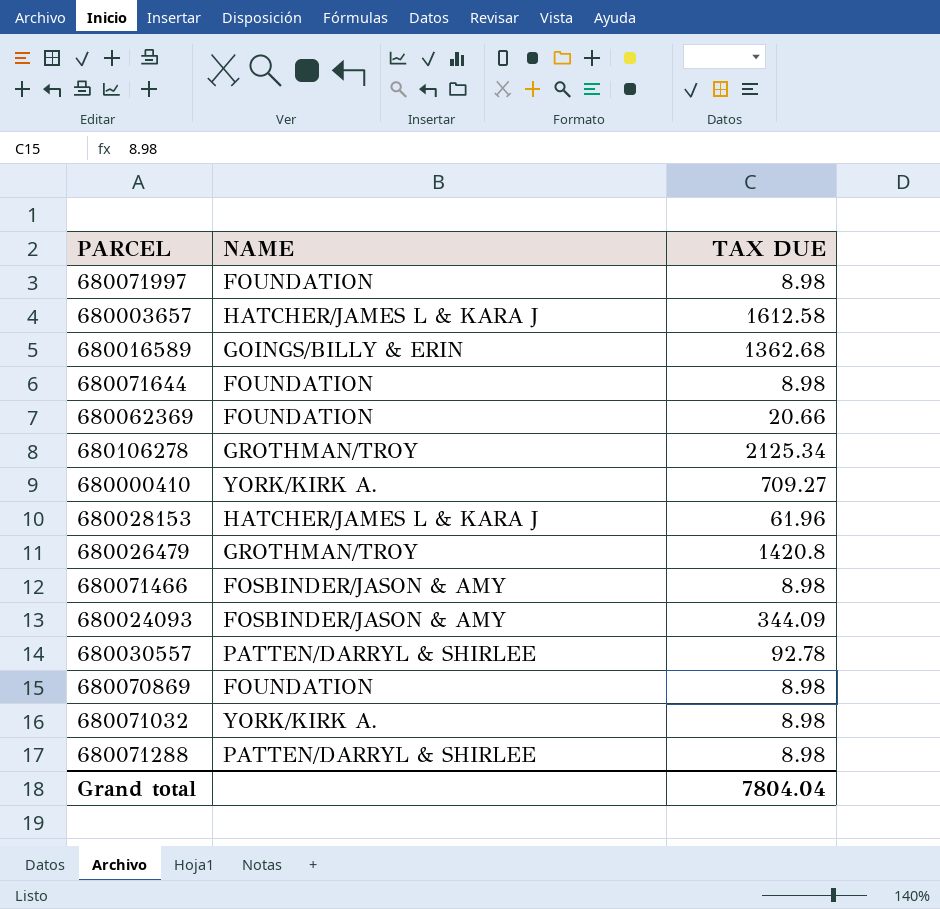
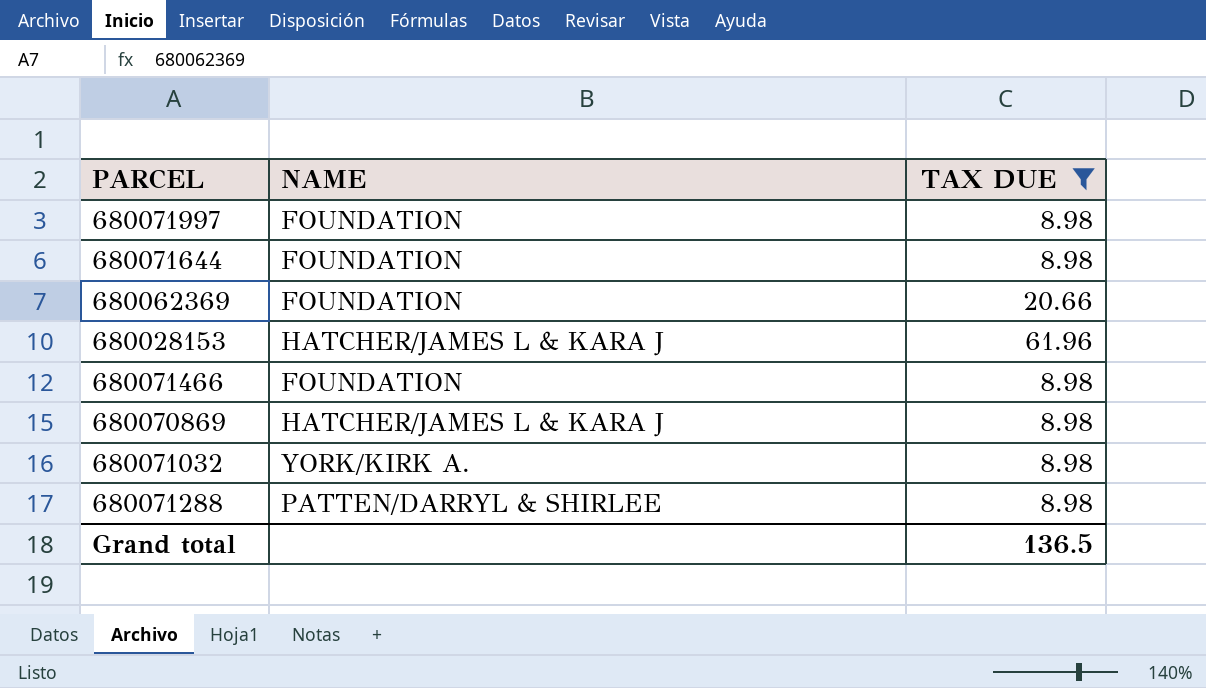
filter: none -> TAX DUE <= 61.96
680071466 | NAME: FOSBINDER/JASON & AMY -> FOUNDATION
680070869 | NAME: FOUNDATION -> HATCHER/JAMES L & KARA J
Grand total | TAX DUE: 7804.04 -> 136.5

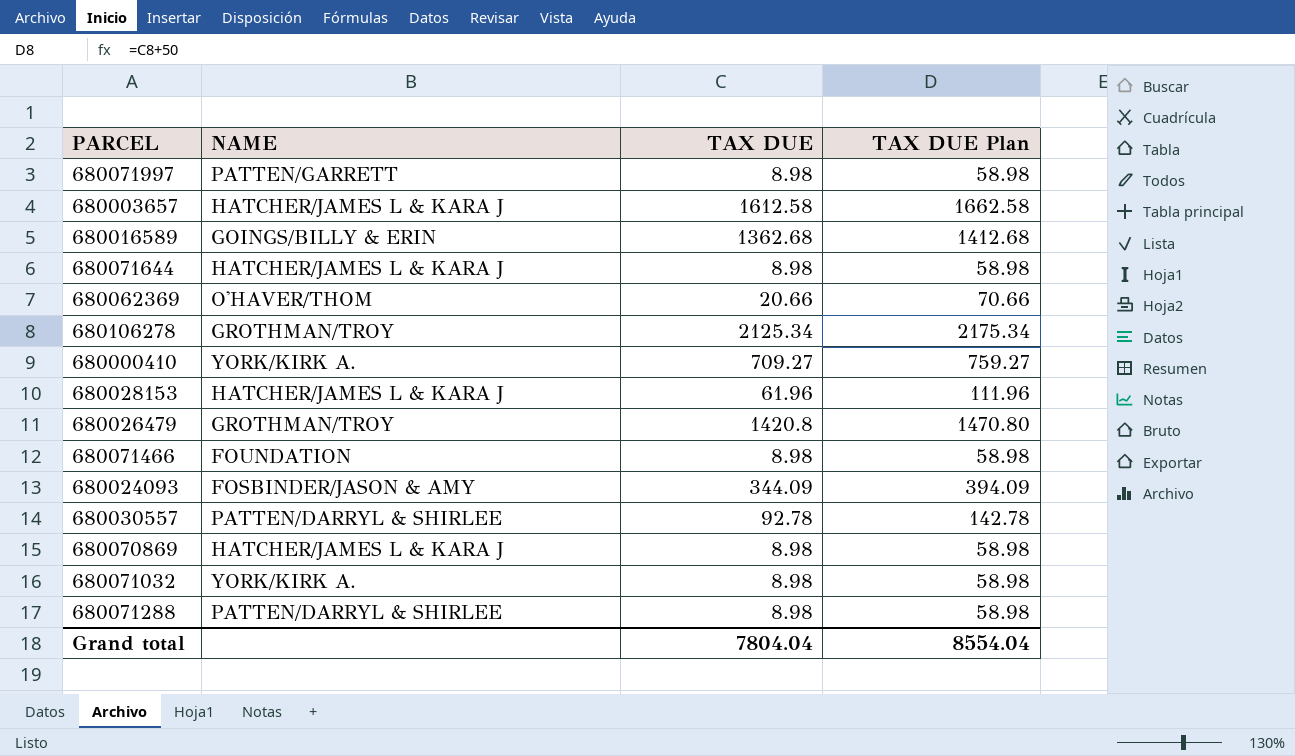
filter: TAX DUE <= 61.96 -> none
column TAX DUE Plan | formula: none -> [TAX DUE] + 50
680071997 | NAME: FOUNDATION -> PATTEN/GARRETT
680071644 | NAME: FOUNDATION -> HATCHER/JAMES L & KARA J
680062369 | NAME: FOUNDATION -> O'HAVER/THOM
Grand total | TAX DUE: 136.5 -> 7804.04

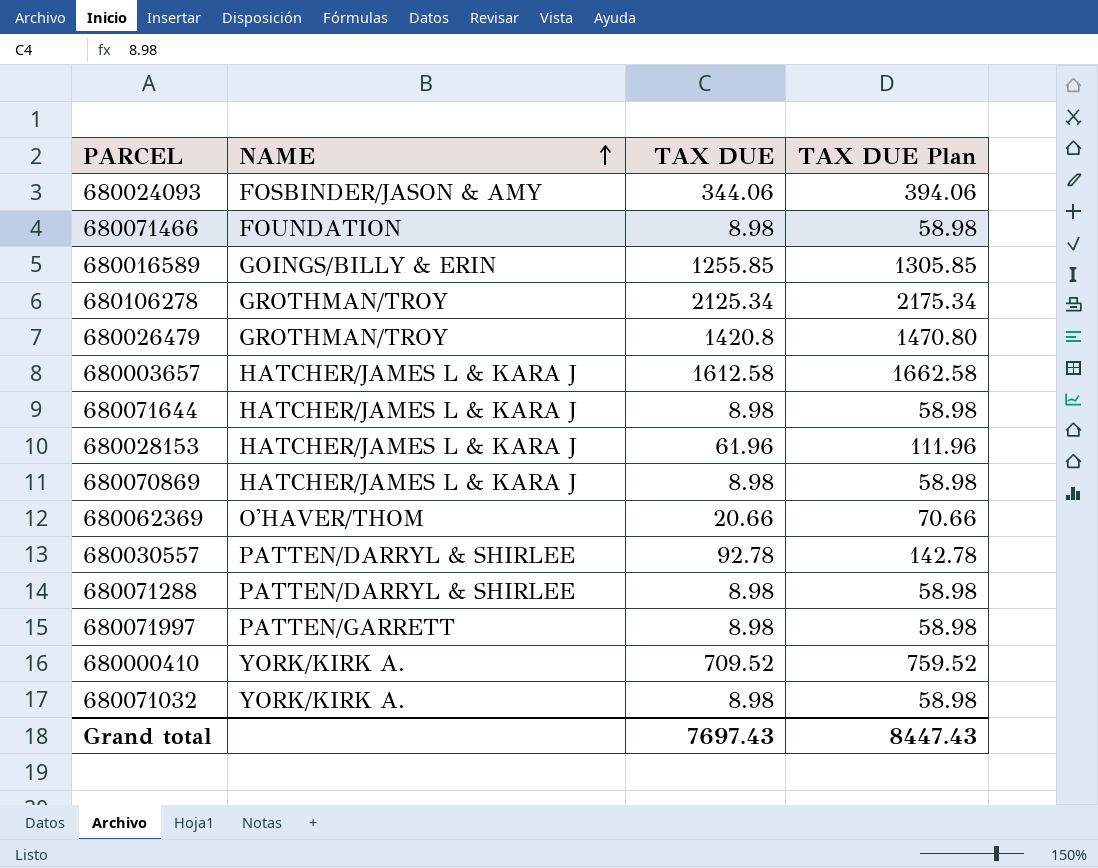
row order: none -> NAME ascending
680024093 | TAX DUE: 344.09 -> 344.06
680024093 | TAX DUE Plan: 394.09 -> 394.06
680016589 | TAX DUE: 1362.68 -> 1255.85
680016589 | TAX DUE Plan: 1412.68 -> 1305.85
680000410 | TAX DUE: 709.27 -> 709.52
680000410 | TAX DUE Plan: 759.27 -> 759.52
Grand total | TAX DUE: 7804.04 -> 7697.43
Grand total | TAX DUE Plan: 8554.04 -> 8447.43

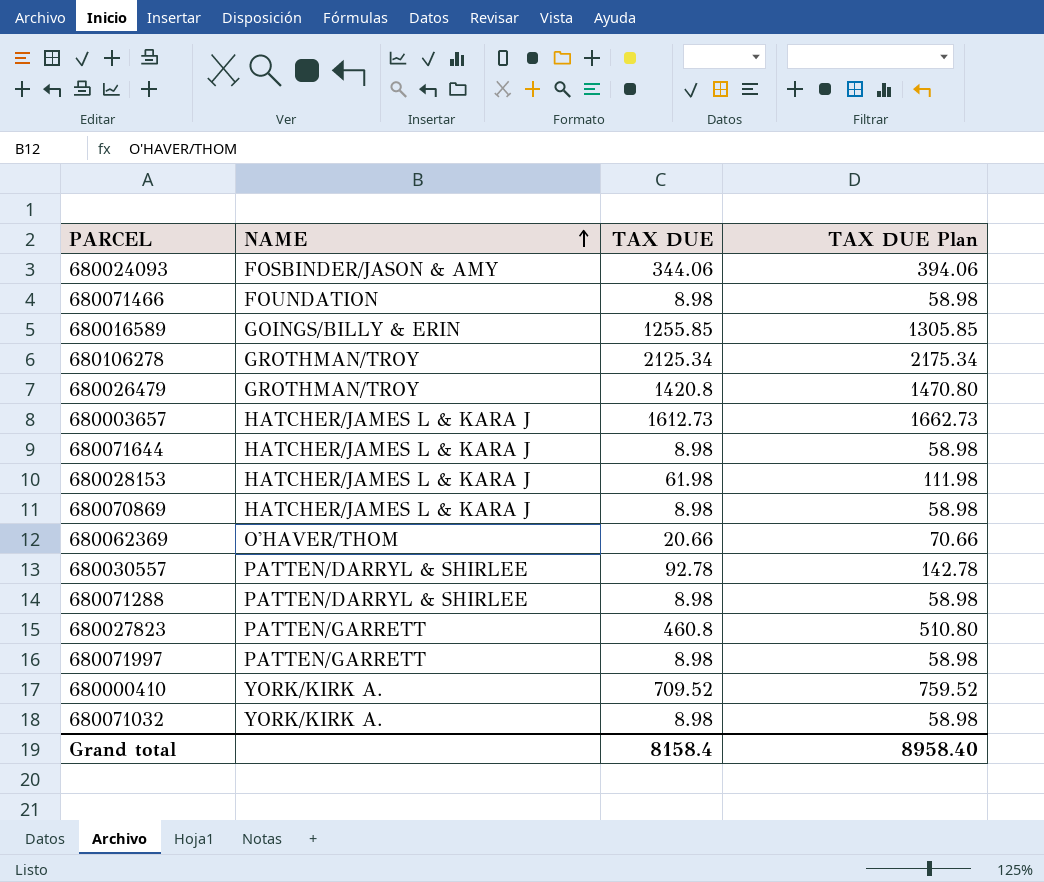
680003657 | TAX DUE: 1612.58 -> 1612.73
680003657 | TAX DUE Plan: 1662.58 -> 1662.73
680028153 | TAX DUE: 61.96 -> 61.98
680028153 | TAX DUE Plan: 111.96 -> 111.98
row 680027823: none -> PATTEN/GARRETT | 460.8 | 510.80
Grand total | TAX DUE: 7697.43 -> 8158.4
Grand total | TAX DUE Plan: 8447.43 -> 8958.40

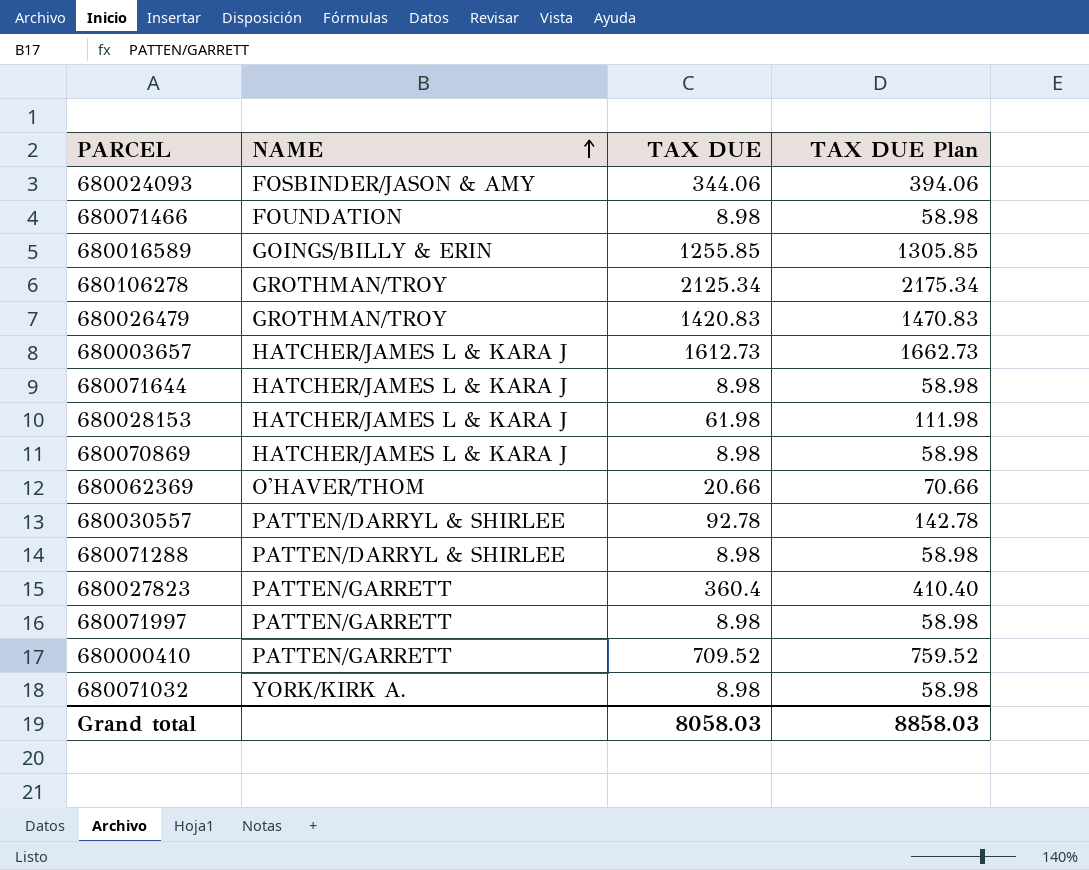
680026479 | TAX DUE: 1420.8 -> 1420.83
680026479 | TAX DUE Plan: 1470.80 -> 1470.83
680027823 | TAX DUE: 460.8 -> 360.4
680027823 | TAX DUE Plan: 510.80 -> 410.40
680000410 | NAME: YORK/KIRK A. -> PATTEN/GARRETT
Grand total | TAX DUE: 8158.4 -> 8058.03
Grand total | TAX DUE Plan: 8958.40 -> 8858.03

